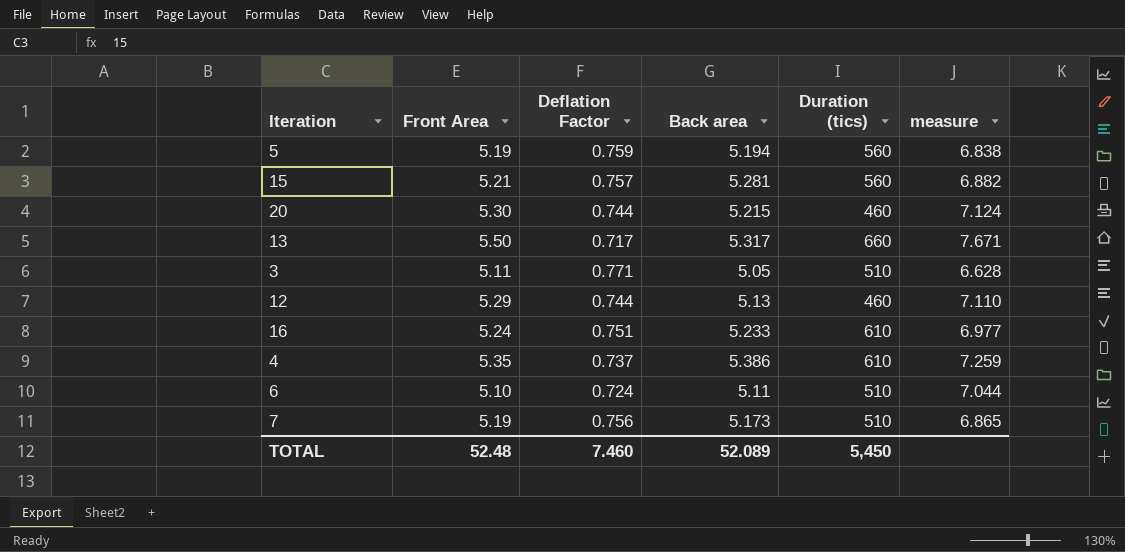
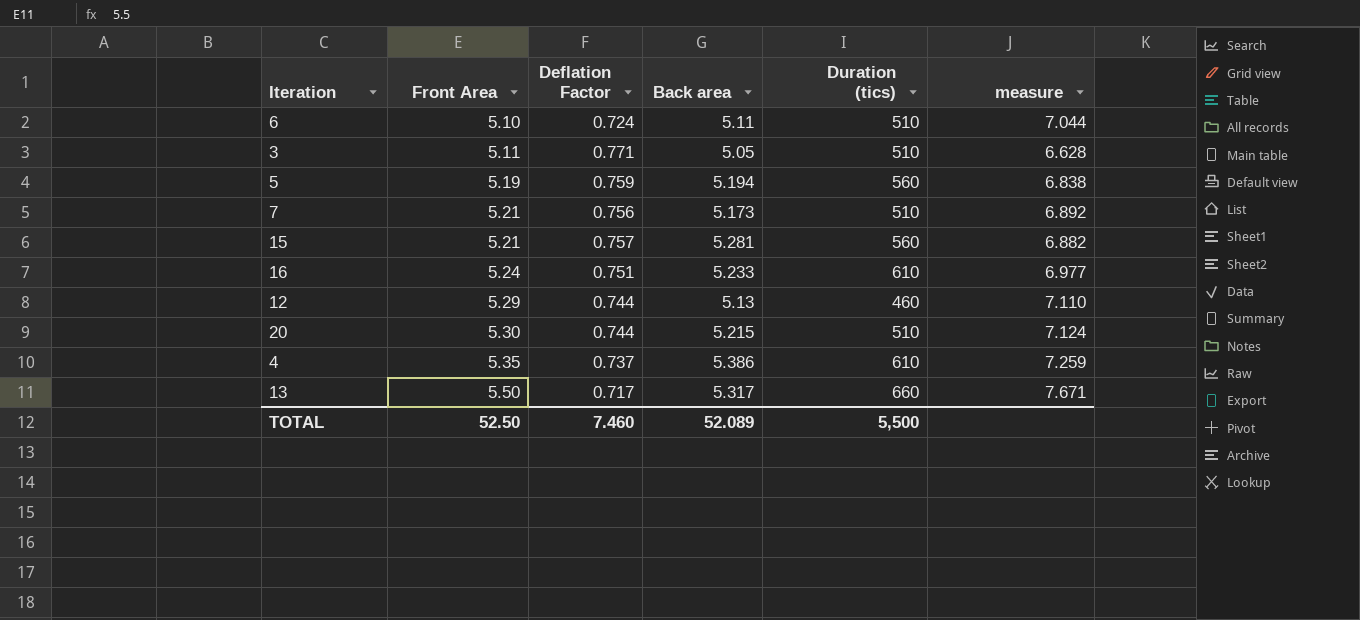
row order: none -> Front Area ascending
7 | Front Area: 5.19 -> 5.21
7 | measure: 6.865 -> 6.892
20 | Duration (tics): 460 -> 510
TOTAL | Front Area: 52.48 -> 52.50
TOTAL | Duration (tics): 5,450 -> 5,500

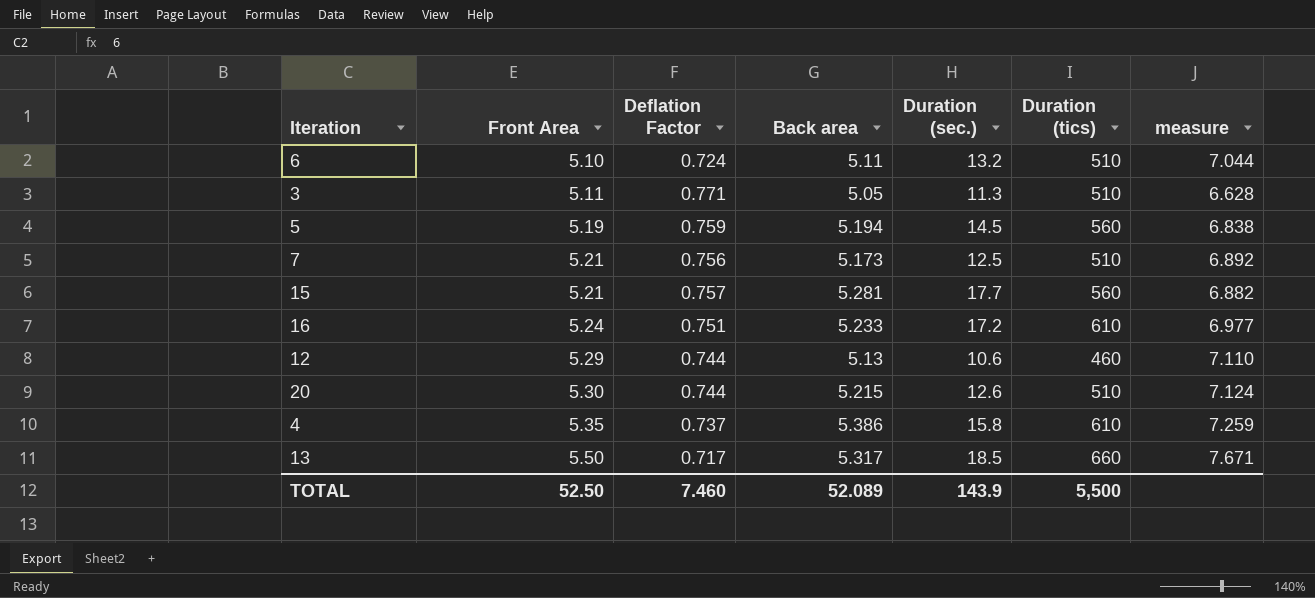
column Duration (sec.) | position: none -> 5

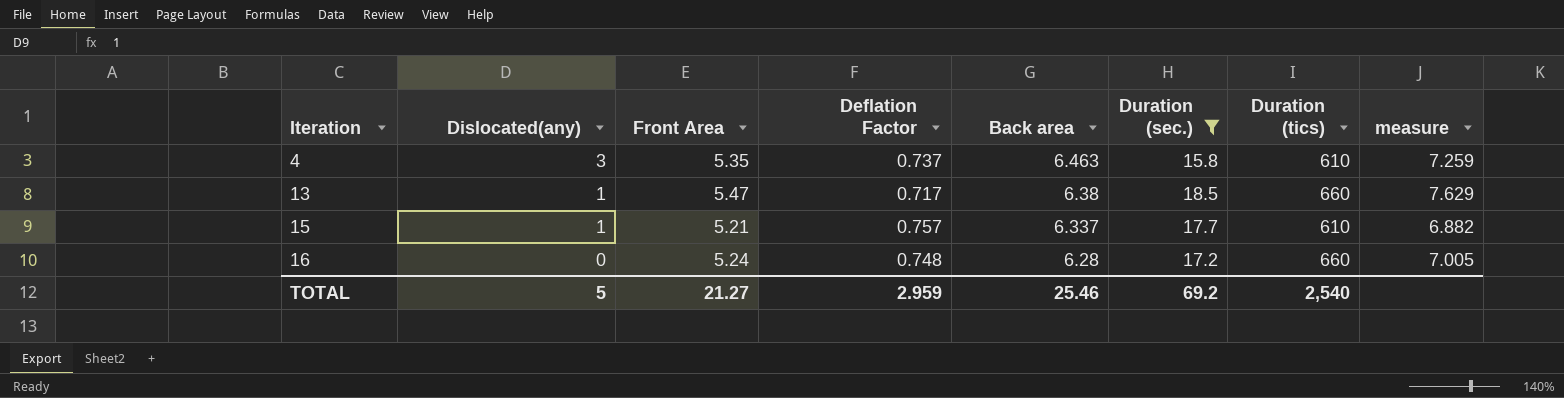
filter: none -> Duration (sec.) >= 15.8
row order: Front Area ascending -> Iteration ascending
column Dislocated(any) | position: none -> 2
4 | Back area: 5.386 -> 6.463
13 | Front Area: 5.50 -> 5.47
13 | Back area: 5.317 -> 6.38
13 | measure: 7.671 -> 7.629
15 | Back area: 5.281 -> 6.337
15 | Duration (tics): 560 -> 610
16 | Deflation Factor: 0.751 -> 0.748
16 | Back area: 5.233 -> 6.28
16 | Duration (tics): 610 -> 660
16 | measure: 6.977 -> 7.005
TOTAL | Front Area: 52.50 -> 21.27
TOTAL | Deflation Factor: 7.460 -> 2.959
TOTAL | Back area: 52.089 -> 25.46
TOTAL | Duration (sec.): 143.9 -> 69.2
TOTAL | Duration (tics): 5,500 -> 2,540

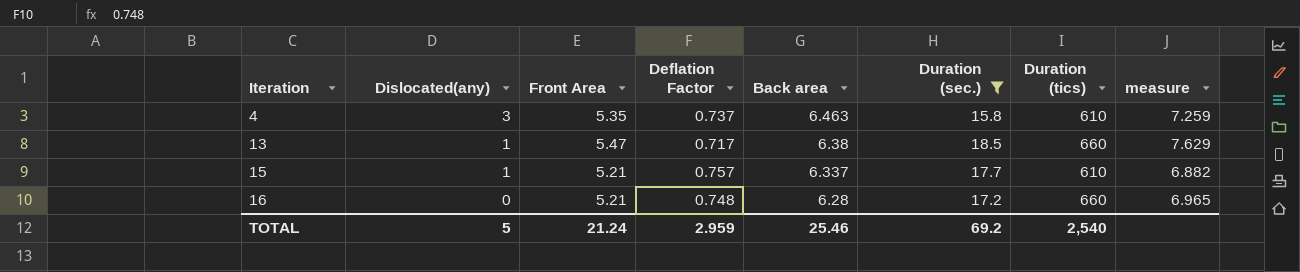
16 | Front Area: 5.24 -> 5.21
16 | measure: 7.005 -> 6.965
TOTAL | Front Area: 21.27 -> 21.24

